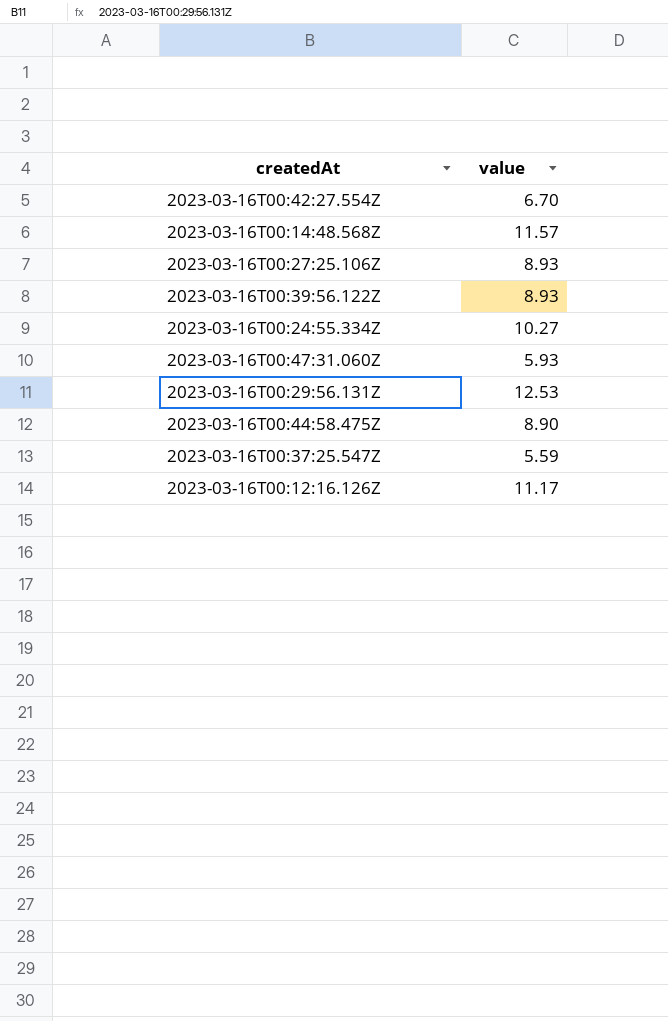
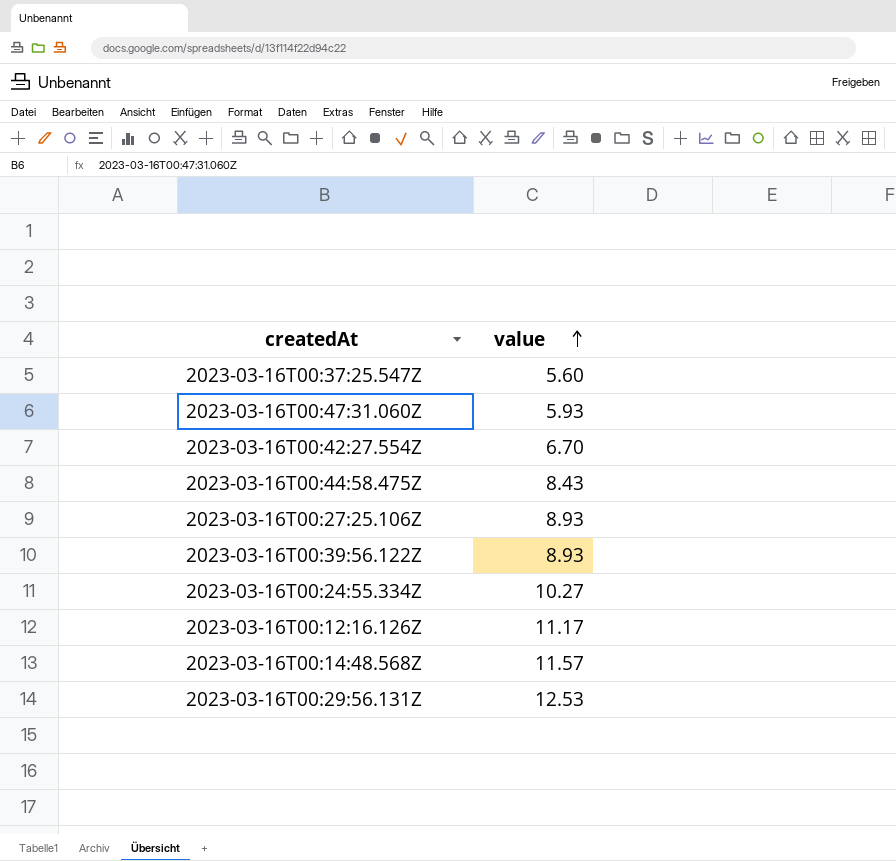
row order: none -> value ascending
2023-03-16T00:37:25.547Z | value: 5.59 -> 5.60
2023-03-16T00:44:58.475Z | value: 8.90 -> 8.43

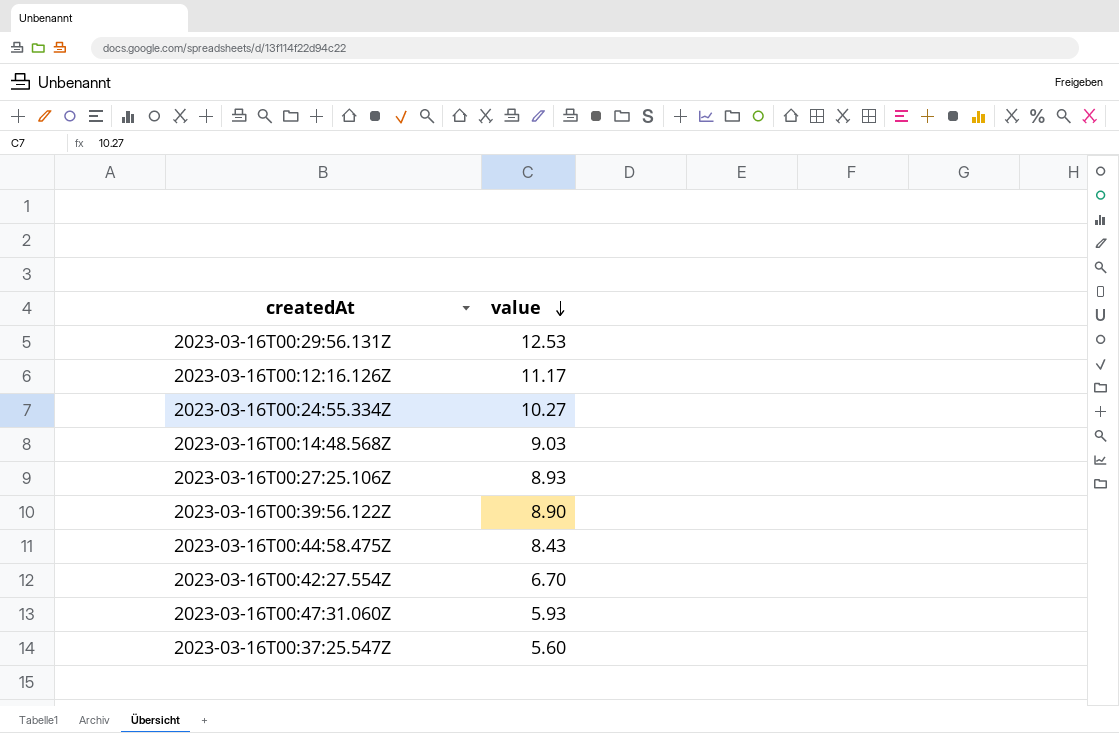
row order: value ascending -> value descending
2023-03-16T00:14:48.568Z | value: 11.57 -> 9.03
2023-03-16T00:39:56.122Z | value: 8.93 -> 8.90

